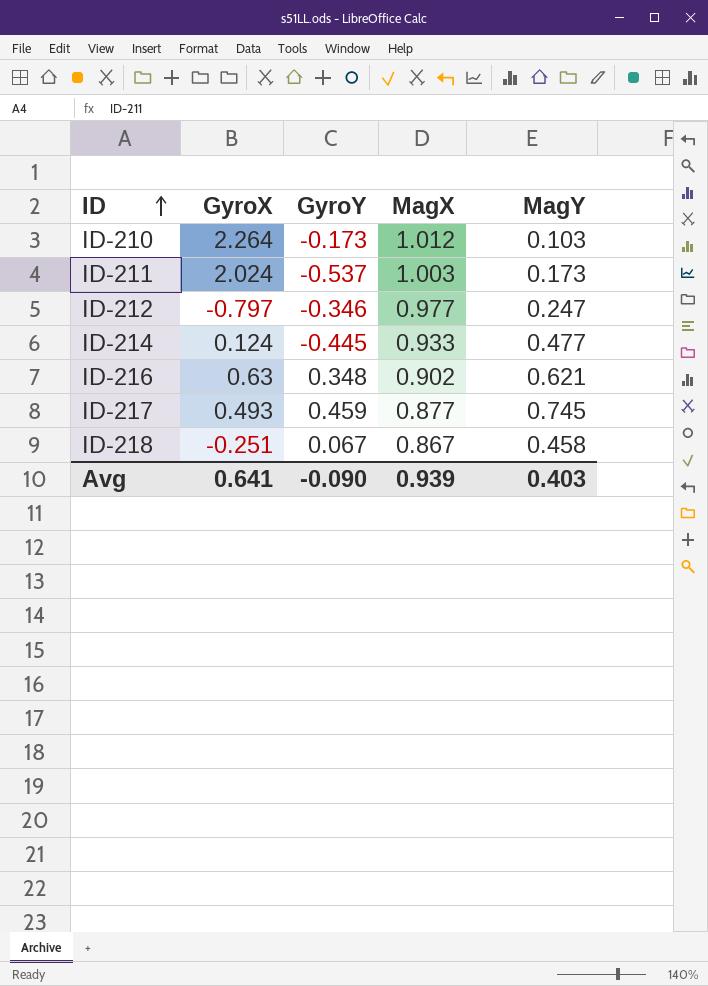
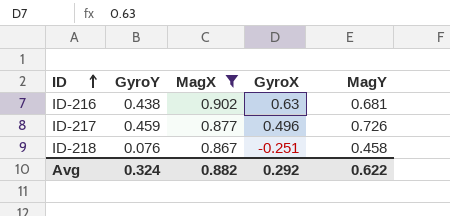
filter: none -> MagX <= 0.902
column GyroX | position: 2 -> 4
ID-216 | GyroY: 0.348 -> 0.438
ID-216 | MagY: 0.621 -> 0.681
ID-217 | GyroX: 0.493 -> 0.496
ID-217 | MagY: 0.745 -> 0.726
ID-218 | GyroY: 0.067 -> 0.076
Avg | GyroY: -0.090 -> 0.324
Avg | MagX: 0.939 -> 0.882
Avg | GyroX: 0.641 -> 0.292
Avg | MagY: 0.403 -> 0.622

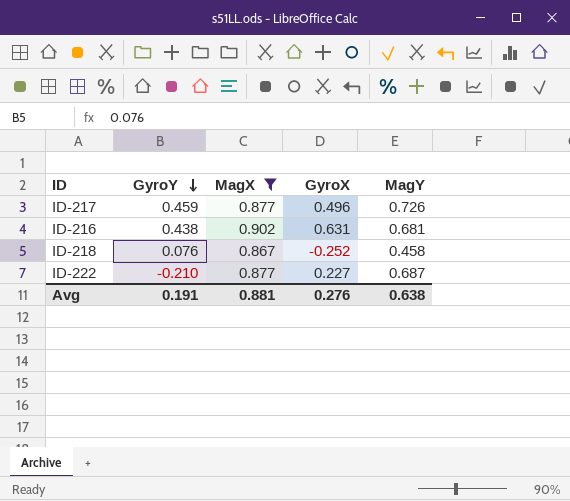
row order: ID ascending -> GyroY descending
ID-216 | GyroX: 0.63 -> 0.631
ID-218 | GyroX: -0.251 -> -0.252
row ID-222: none -> -0.210 | 0.877 | 0.227 | 0.687
Avg | GyroY: 0.324 -> 0.191
Avg | MagX: 0.882 -> 0.881
Avg | GyroX: 0.292 -> 0.276
Avg | MagY: 0.622 -> 0.638

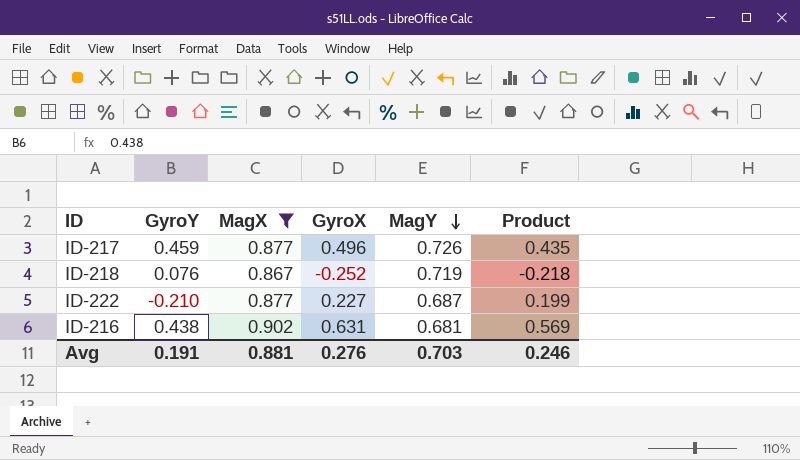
row order: GyroY descending -> MagY descending
column Product | formula: none -> [MagX] * [GyroX]
ID-218 | MagY: 0.458 -> 0.719
Avg | MagY: 0.638 -> 0.703

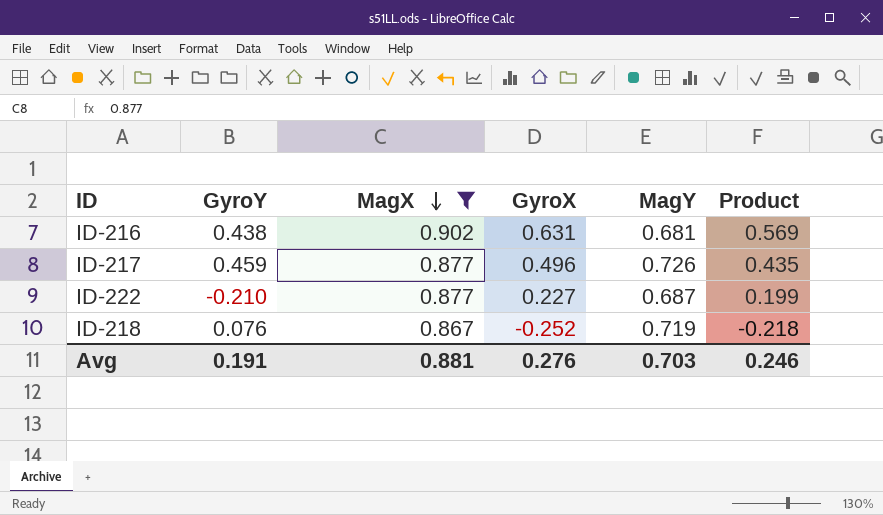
row order: MagY descending -> MagX descending

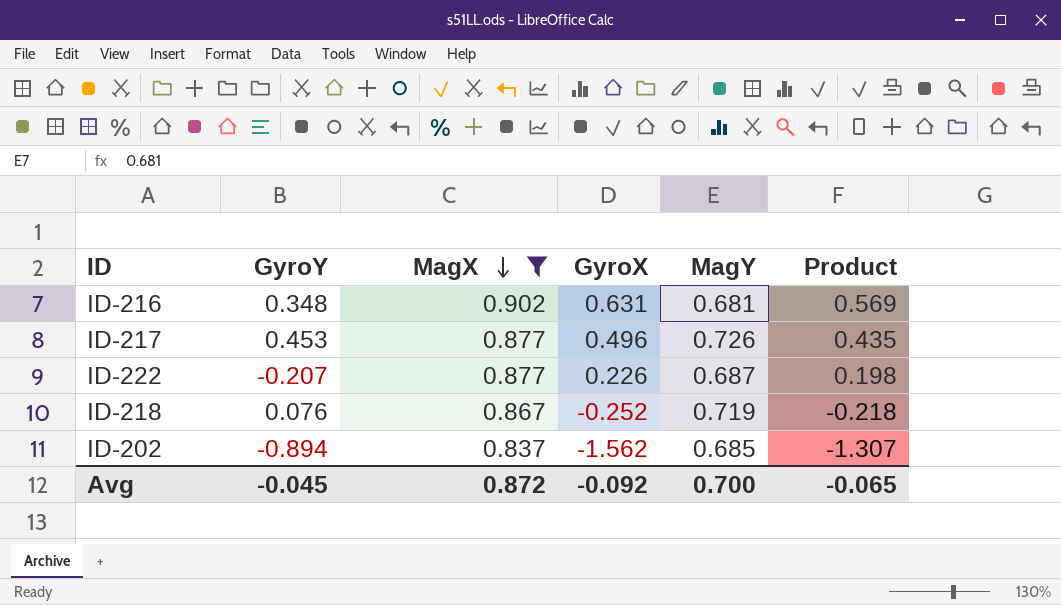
ID-216 | GyroY: 0.438 -> 0.348
ID-217 | GyroY: 0.459 -> 0.453
ID-222 | GyroY: -0.210 -> -0.207
ID-222 | GyroX: 0.227 -> 0.226
ID-222 | Product: 0.199 -> 0.198
row ID-202: none -> -0.894 | 0.837 | -1.562 | 0.685 | -1.307
Avg | GyroY: 0.191 -> -0.045
Avg | MagX: 0.881 -> 0.872
Avg | GyroX: 0.276 -> -0.092
Avg | MagY: 0.703 -> 0.700
Avg | Product: 0.246 -> -0.065

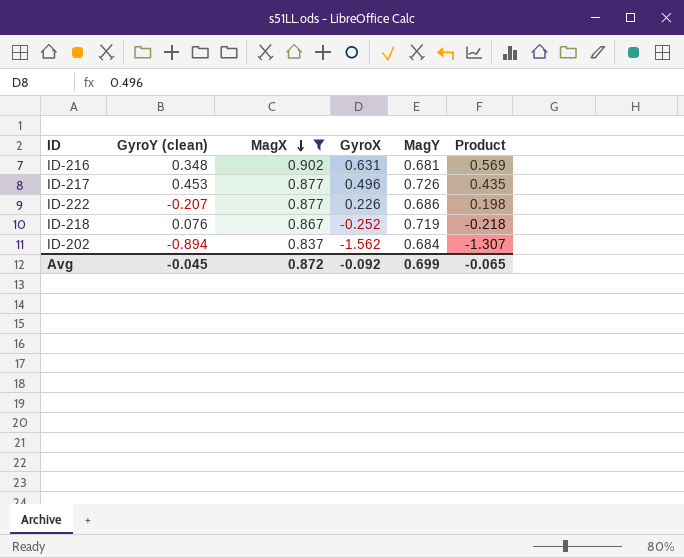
column name: GyroY -> GyroY (clean)
ID-222 | MagY: 0.687 -> 0.686
ID-202 | MagY: 0.685 -> 0.684
Avg | MagY: 0.700 -> 0.699

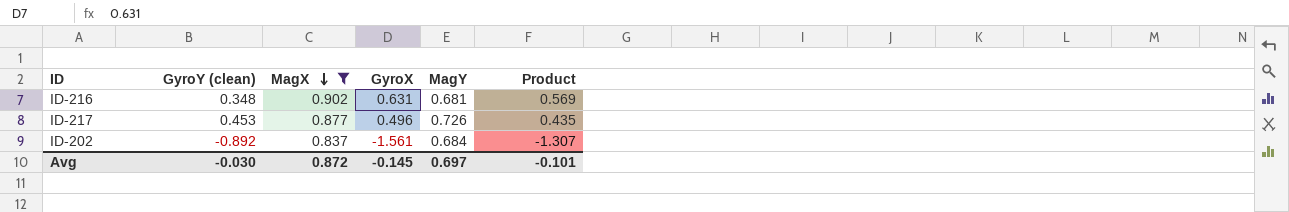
row ID-222: -0.207 | 0.877 | 0.226 | 0.686 | 0.198 -> none
row ID-218: 0.076 | 0.867 | -0.252 | 0.719 | -0.218 -> none
ID-202 | GyroY (clean): -0.894 -> -0.892
ID-202 | GyroX: -1.562 -> -1.561
Avg | GyroY (clean): -0.045 -> -0.030
Avg | GyroX: -0.092 -> -0.145
Avg | MagY: 0.699 -> 0.697
Avg | Product: -0.065 -> -0.101

